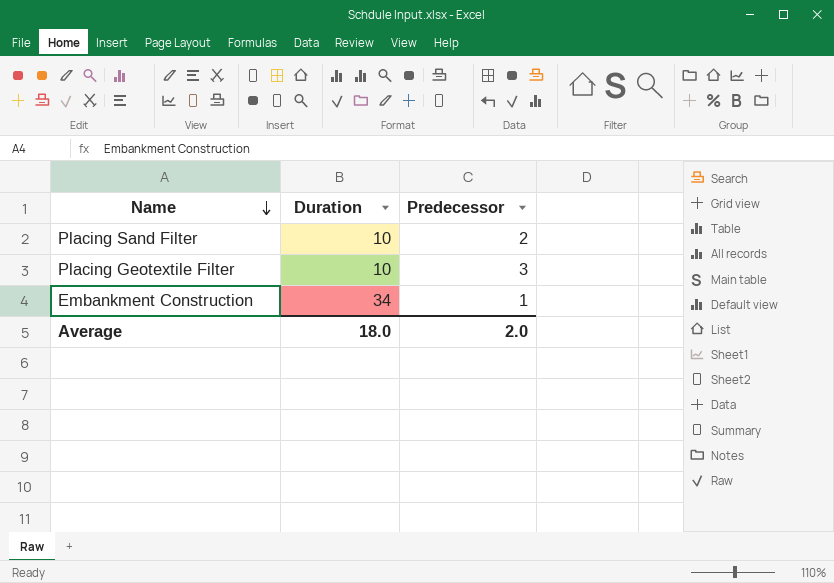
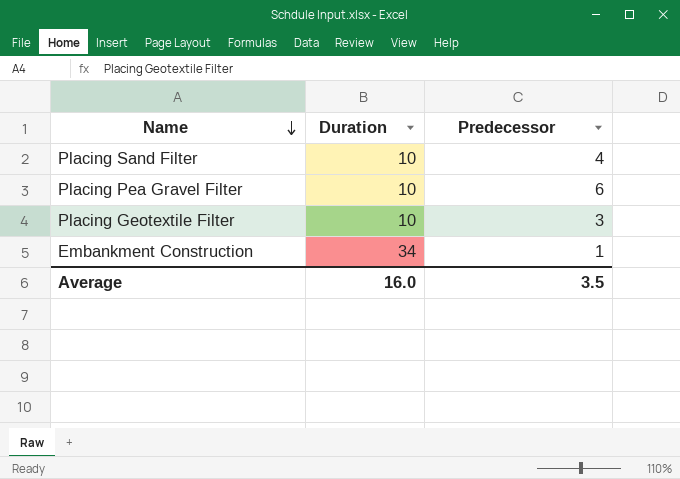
Placing Sand Filter | Predecessor: 2 -> 4
row Placing Pea Gravel Filter: none -> 10 | 6
Average | Duration: 18.0 -> 16.0
Average | Predecessor: 2.0 -> 3.5

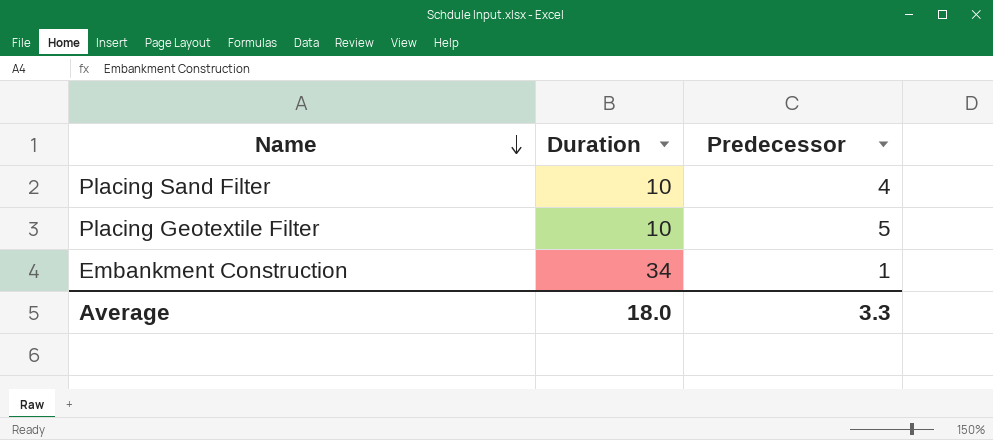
row Placing Pea Gravel Filter: 10 | 6 -> none
Placing Geotextile Filter | Predecessor: 3 -> 5
Average | Duration: 16.0 -> 18.0
Average | Predecessor: 3.5 -> 3.3

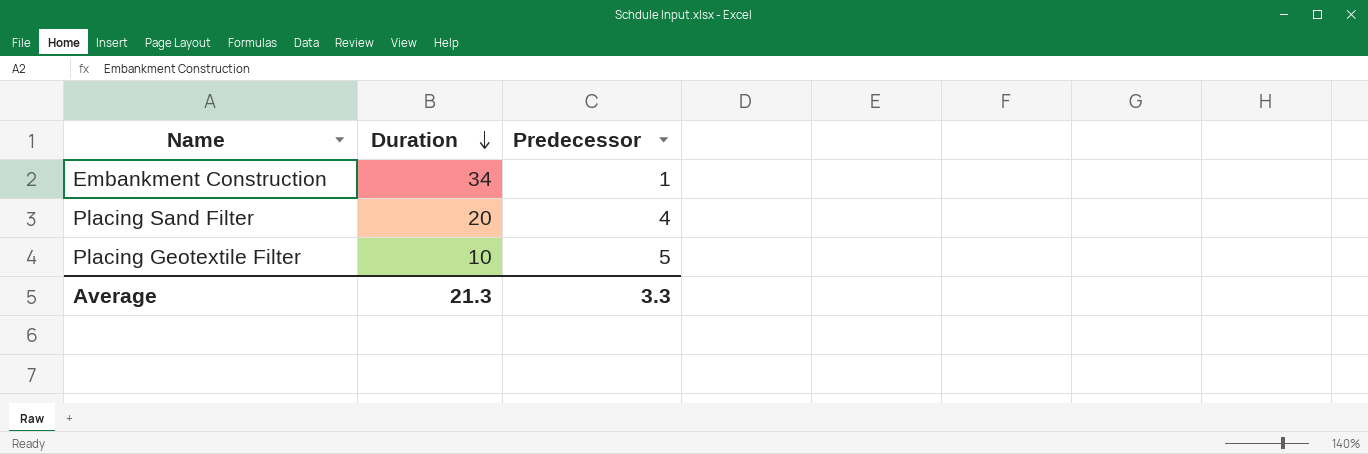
row order: Name descending -> Duration descending
Placing Sand Filter | Duration: 10 -> 20
Average | Duration: 18.0 -> 21.3

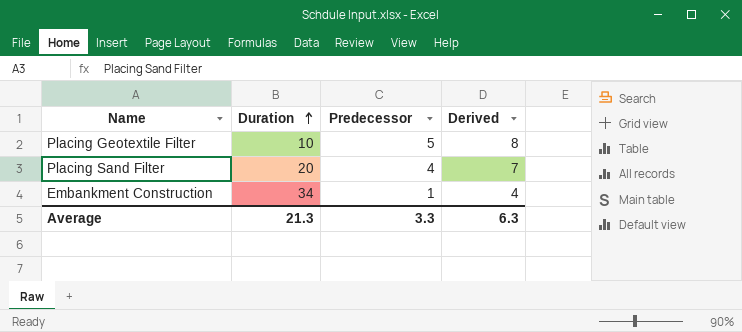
row order: Duration descending -> Duration ascending
column Derived | formula: none -> [Predecessor] + 3

